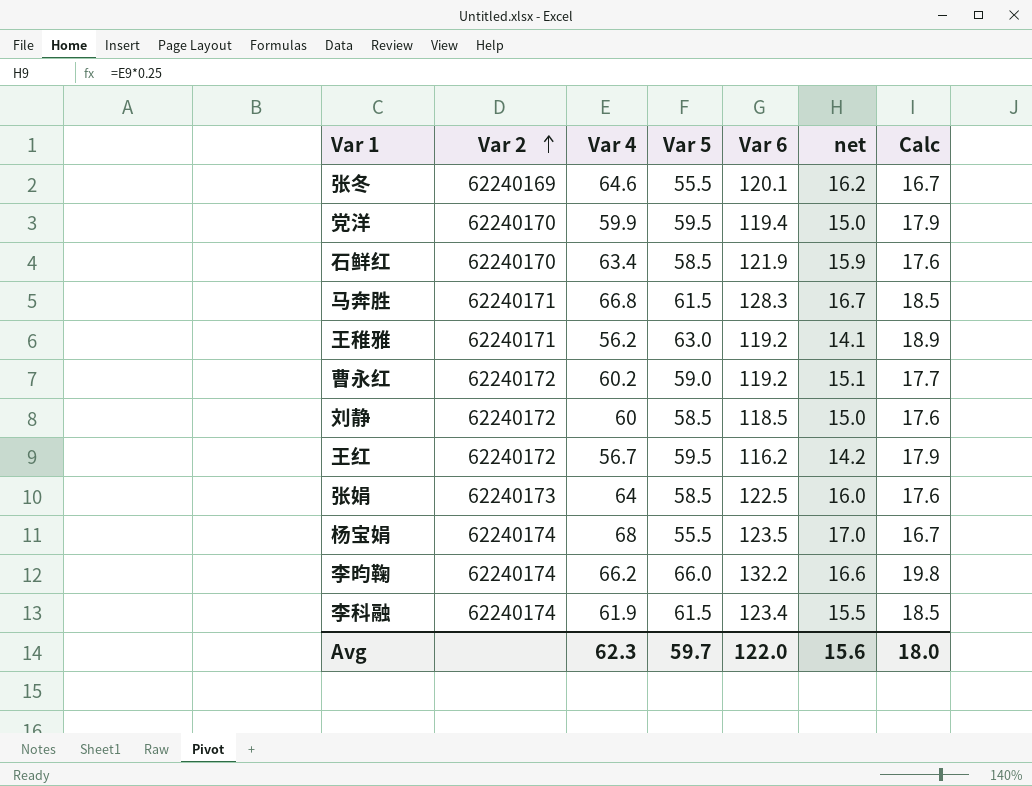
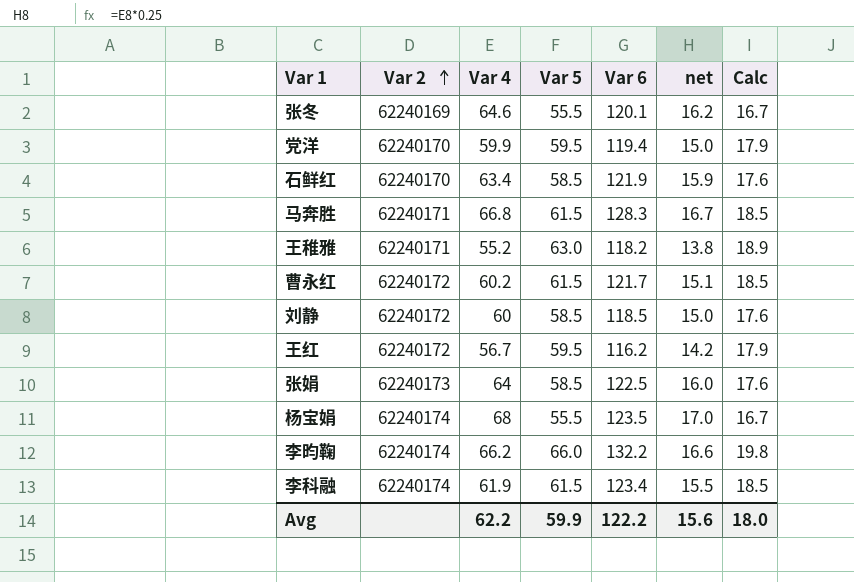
王稚雅 | Var 4: 56.2 -> 55.2
王稚雅 | Var 6: 119.2 -> 118.2
王稚雅 | net: 14.1 -> 13.8
曹永红 | Var 5: 59.0 -> 61.5
曹永红 | Var 6: 119.2 -> 121.7
曹永红 | Calc: 17.7 -> 18.5
Avg | Var 4: 62.3 -> 62.2
Avg | Var 5: 59.7 -> 59.9
Avg | Var 6: 122.0 -> 122.2

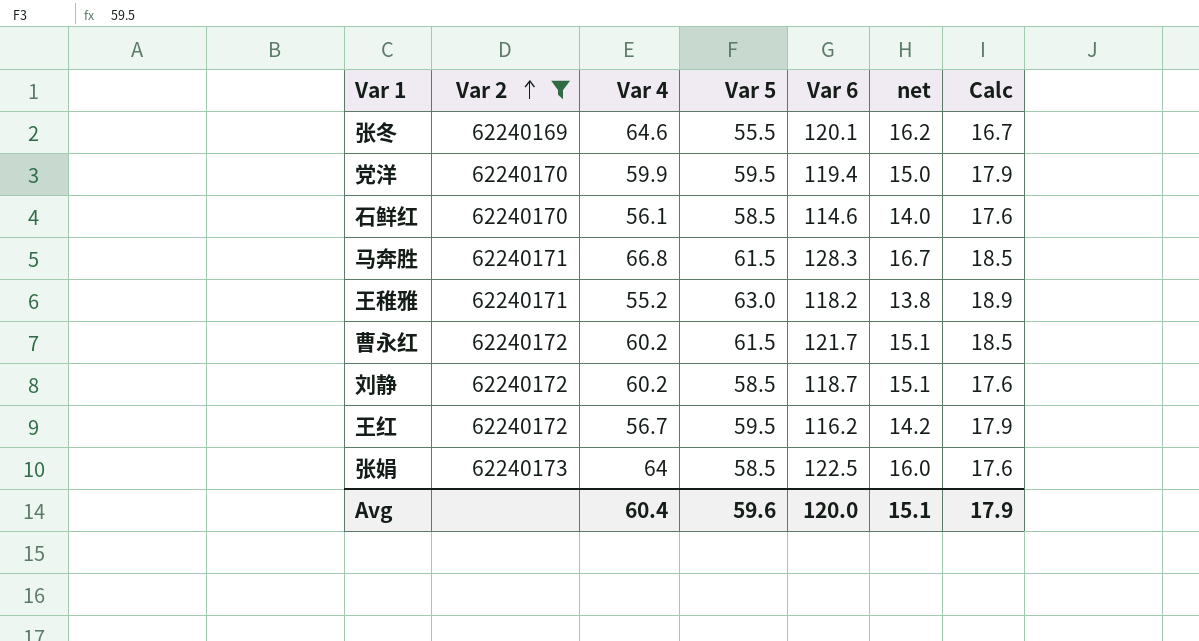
filter: none -> Var 2 != 62240174
石鲜红 | Var 4: 63.4 -> 56.1
石鲜红 | Var 6: 121.9 -> 114.6
石鲜红 | net: 15.9 -> 14.0
刘静 | Var 4: 60 -> 60.2
刘静 | Var 6: 118.5 -> 118.7
刘静 | net: 15.0 -> 15.1
Avg | Var 4: 62.2 -> 60.4
Avg | Var 5: 59.9 -> 59.6
Avg | Var 6: 122.2 -> 120.0
Avg | net: 15.6 -> 15.1
Avg | Calc: 18.0 -> 17.9

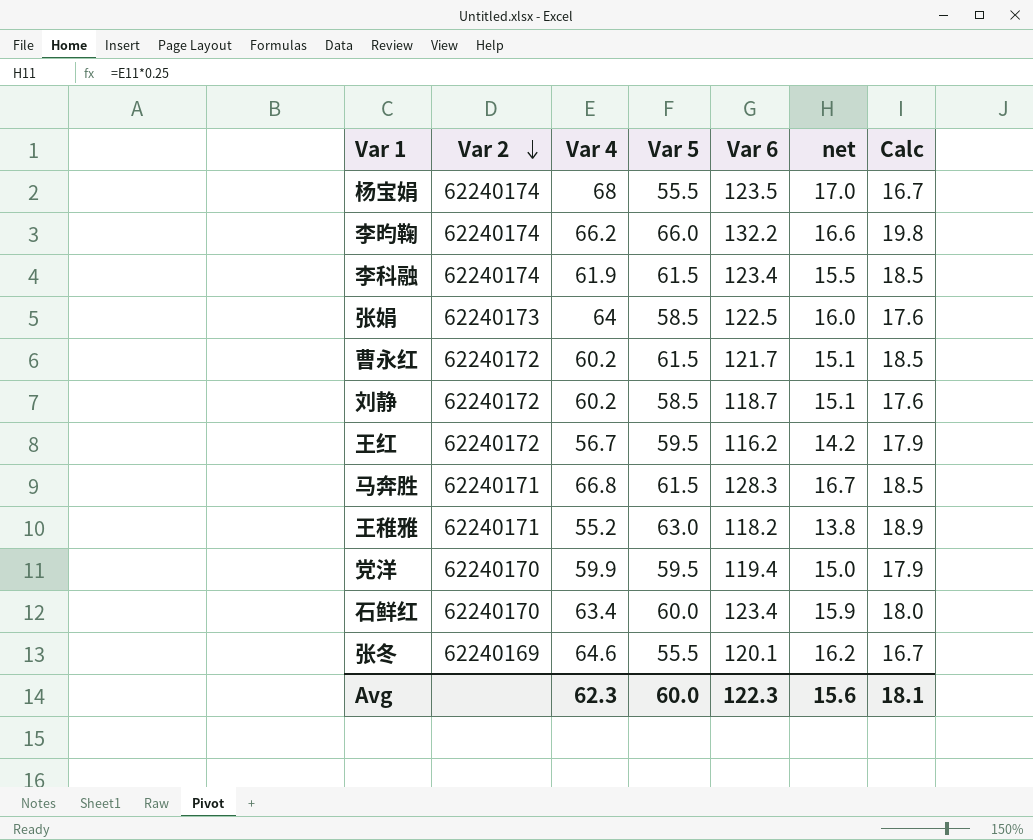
filter: Var 2 != 62240174 -> none
row order: Var 2 ascending -> Var 2 descending
石鲜红 | Var 4: 56.1 -> 63.4
石鲜红 | Var 5: 58.5 -> 60.0
石鲜红 | Var 6: 114.6 -> 123.4
石鲜红 | net: 14.0 -> 15.9
石鲜红 | Calc: 17.6 -> 18.0
Avg | Var 4: 60.4 -> 62.3
Avg | Var 5: 59.6 -> 60.0
Avg | Var 6: 120.0 -> 122.3
Avg | net: 15.1 -> 15.6
Avg | Calc: 17.9 -> 18.1

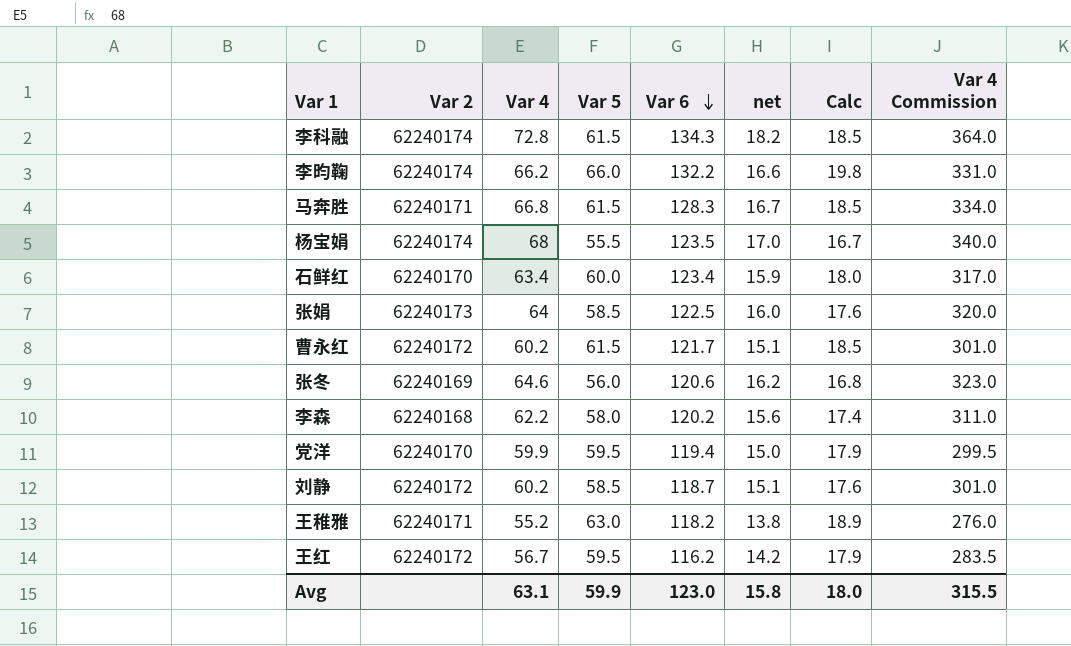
row order: Var 2 descending -> Var 6 descending
column Var 4 Commission | formula: none -> [Var 4] * 5
李科融 | Var 4: 61.9 -> 72.8
李科融 | Var 6: 123.4 -> 134.3
李科融 | net: 15.5 -> 18.2
张冬 | Var 5: 55.5 -> 56.0
张冬 | Var 6: 120.1 -> 120.6
张冬 | Calc: 16.7 -> 16.8
row 李森: none -> 62240168 | 62.2 | 58.0 | 120.2 | 15.6 | 17.4 | 311.0
Avg | Var 4: 62.3 -> 63.1
Avg | Var 5: 60.0 -> 59.9
Avg | Var 6: 122.3 -> 123.0
Avg | net: 15.6 -> 15.8
Avg | Calc: 18.1 -> 18.0

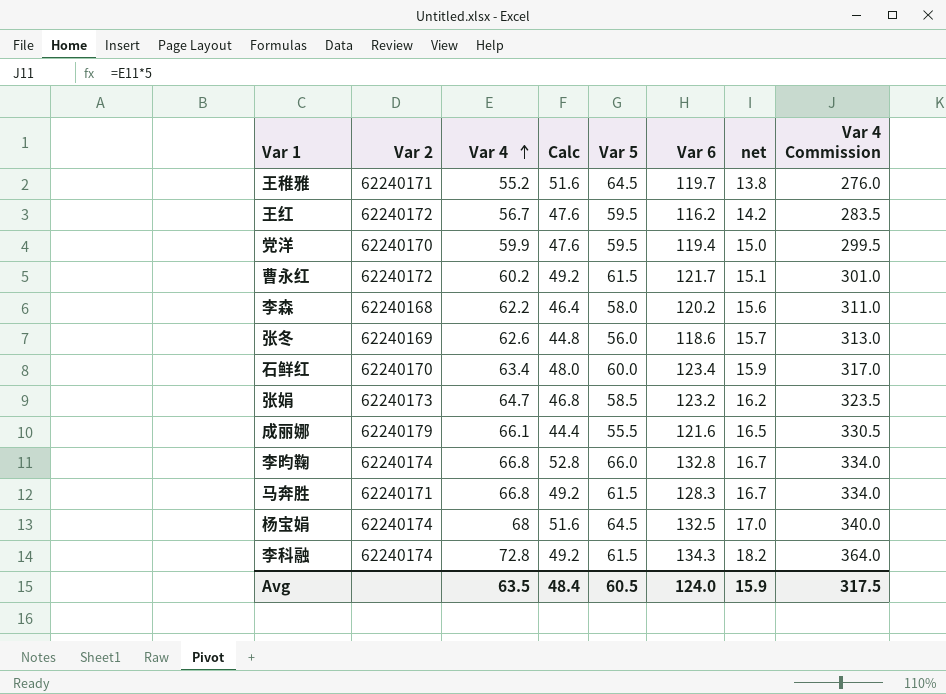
row order: Var 6 descending -> Var 4 ascending
column Calc | formula: [Var 5] * 0.3 -> [Var 5] * 0.8
column Calc | position: 7 -> 4
row 刘静: 62240172 | 60.2 | 58.5 | 118.7 | 15.1 | 17.6 | 301.0 -> none
王稚雅 | Var 5: 63.0 -> 64.5
王稚雅 | Var 6: 118.2 -> 119.7
张冬 | Var 4: 64.6 -> 62.6
张冬 | Var 6: 120.6 -> 118.6
张冬 | net: 16.2 -> 15.7
张冬 | Var 4 Commission: 323.0 -> 313.0
张娟 | Var 4: 64 -> 64.7
张娟 | Var 6: 122.5 -> 123.2
张娟 | net: 16.0 -> 16.2
张娟 | Var 4 Commission: 320.0 -> 323.5
row 成丽娜: none -> 62240179 | 66.1 | 44.4 | 55.5 | 121.6 | 16.5 | 330.5
李昀鞠 | Var 4: 66.2 -> 66.8
李昀鞠 | Var 6: 132.2 -> 132.8
李昀鞠 | net: 16.6 -> 16.7
李昀鞠 | Var 4 Commission: 331.0 -> 334.0
杨宝娟 | Var 5: 55.5 -> 64.5
杨宝娟 | Var 6: 123.5 -> 132.5
Avg | Var 4: 63.1 -> 63.5
Avg | Calc: 18.0 -> 48.4
Avg | Var 5: 59.9 -> 60.5
Avg | Var 6: 123.0 -> 124.0
Avg | net: 15.8 -> 15.9
Avg | Var 4 Commission: 315.5 -> 317.5

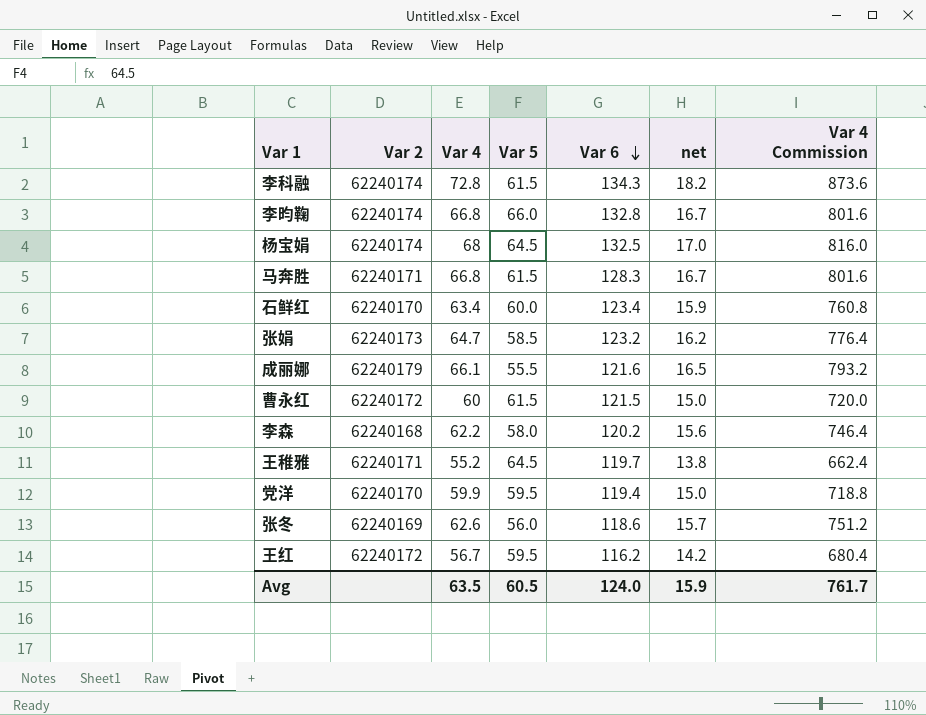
row order: Var 4 ascending -> Var 6 descending
column Calc | formula: [Var 5] * 0.8 -> none
column Var 4 Commission | formula: [Var 4] * 5 -> [Var 4] * 12
曹永红 | Var 4: 60.2 -> 60
曹永红 | Var 6: 121.7 -> 121.5
曹永红 | net: 15.1 -> 15.0
Avg | Var 4 Commission: 317.5 -> 761.7

